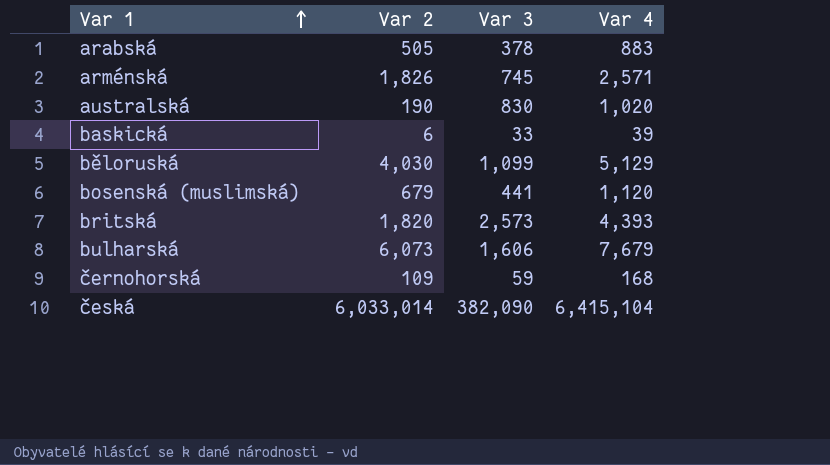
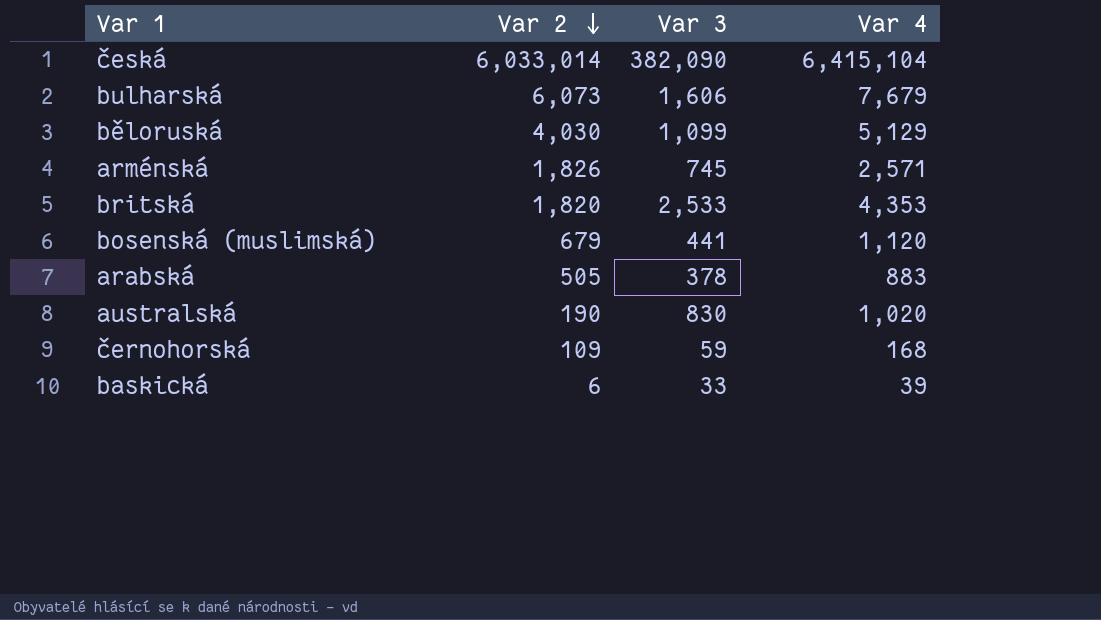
row order: Var 1 ascending -> Var 2 descending
britská | Var 3: 2,573 -> 2,533
britská | Var 4: 4,393 -> 4,353

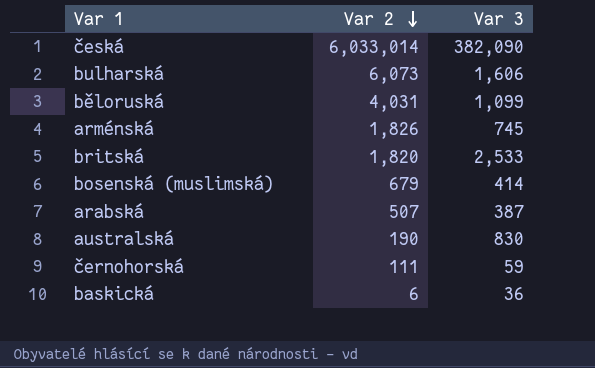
column Var 4 | formula: [Var 2] + [Var 3] -> none
běloruská | Var 2: 4,030 -> 4,031
bosenská (muslimská) | Var 3: 441 -> 414
arabská | Var 2: 505 -> 507
arabská | Var 3: 378 -> 387
černohorská | Var 2: 109 -> 111
baskická | Var 3: 33 -> 36

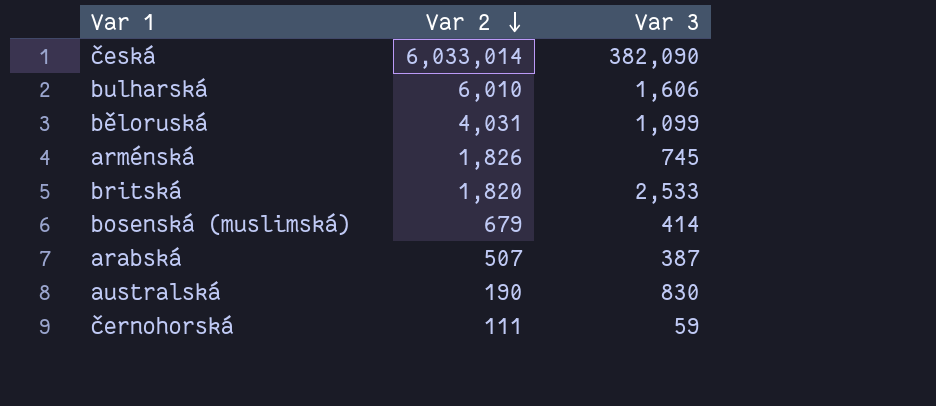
row baskická: 6 | 36 -> none
bulharská | Var 2: 6,073 -> 6,010

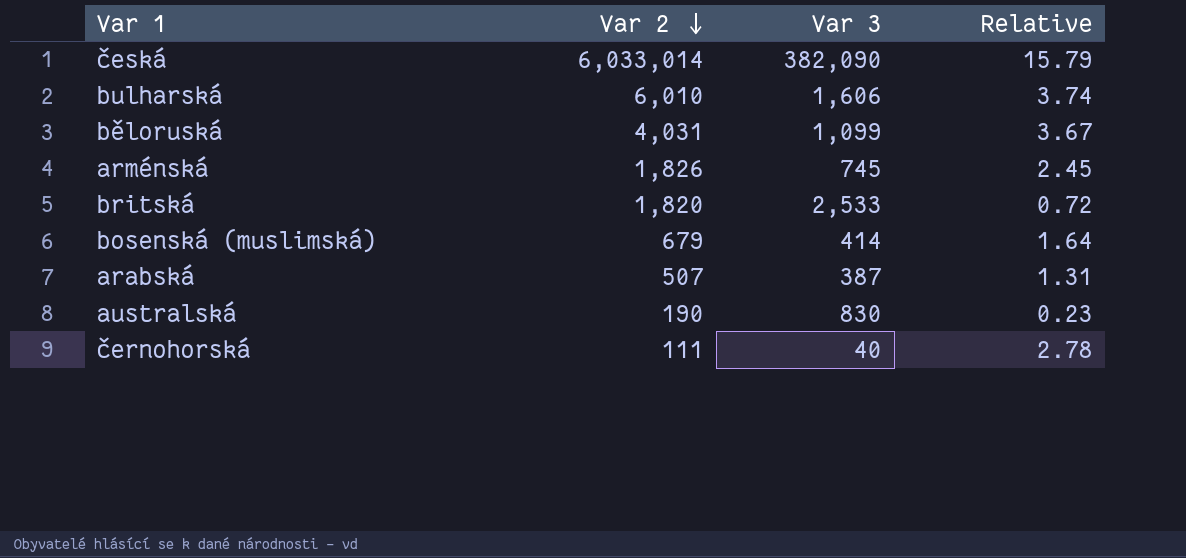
column Relative | formula: none -> [Var 2] / [Var 3]
černohorská | Var 3: 59 -> 40

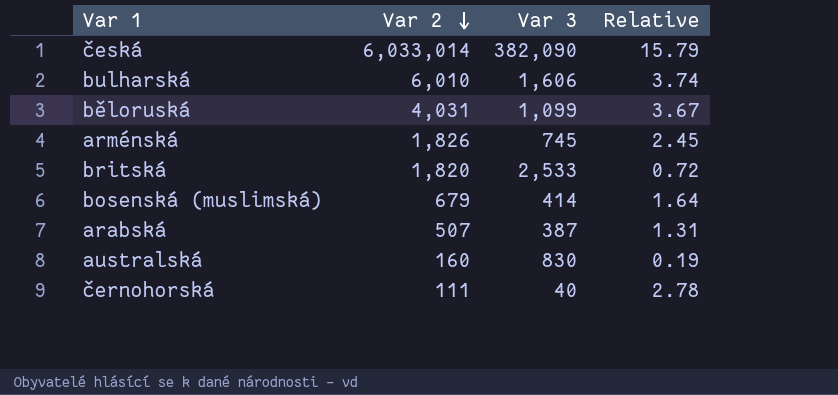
australská | Var 2: 190 -> 160
australská | Relative: 0.23 -> 0.19

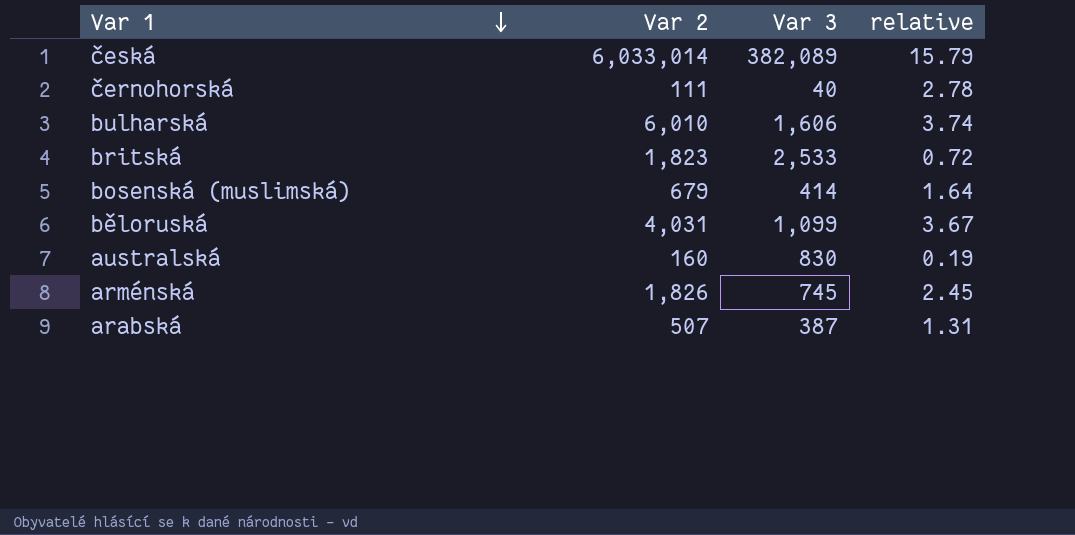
row order: Var 2 descending -> Var 1 descending
column name: Relative -> relative
česká | Var 3: 382,090 -> 382,089
britská | Var 2: 1,820 -> 1,823

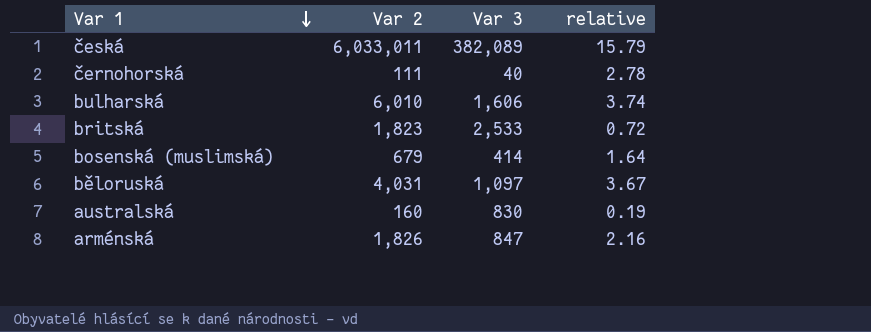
row arabská: 507 | 387 | 1.31 -> none
česká | Var 2: 6,033,014 -> 6,033,011
běloruská | Var 3: 1,099 -> 1,097
arménská | Var 3: 745 -> 847
arménská | relative: 2.45 -> 2.16

